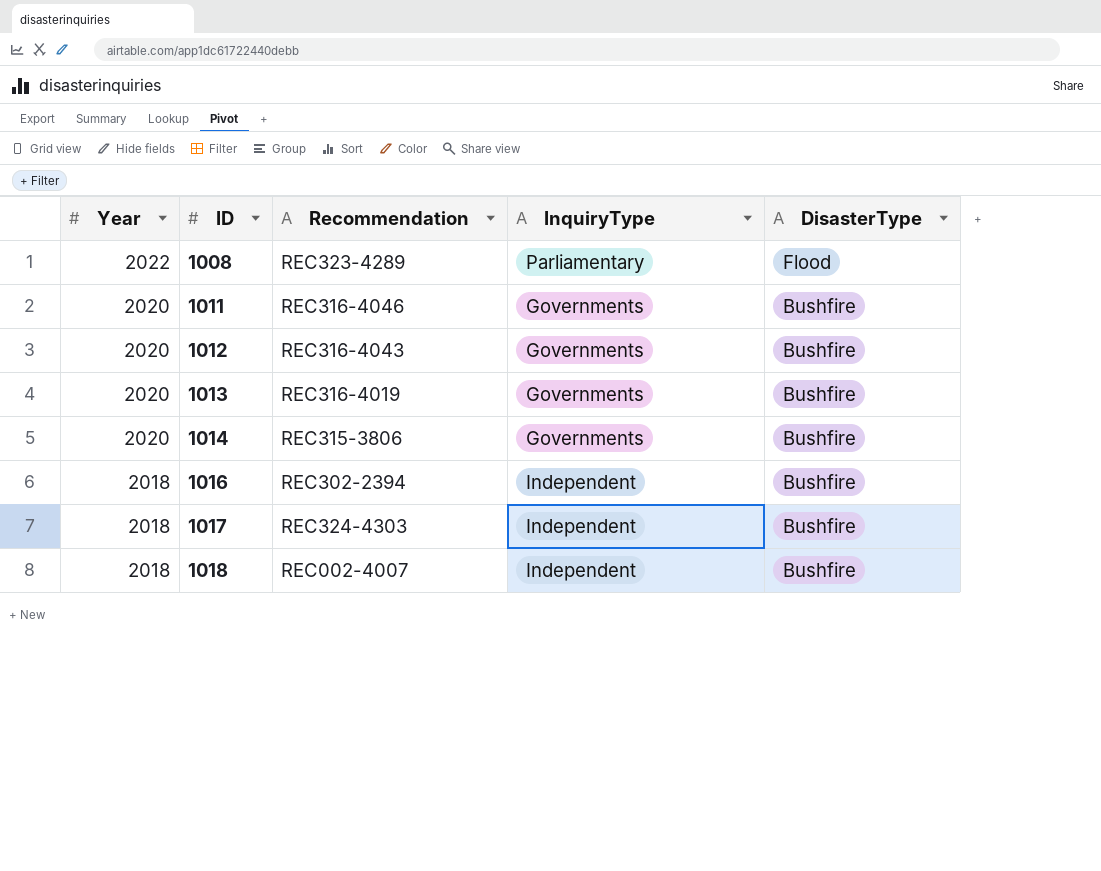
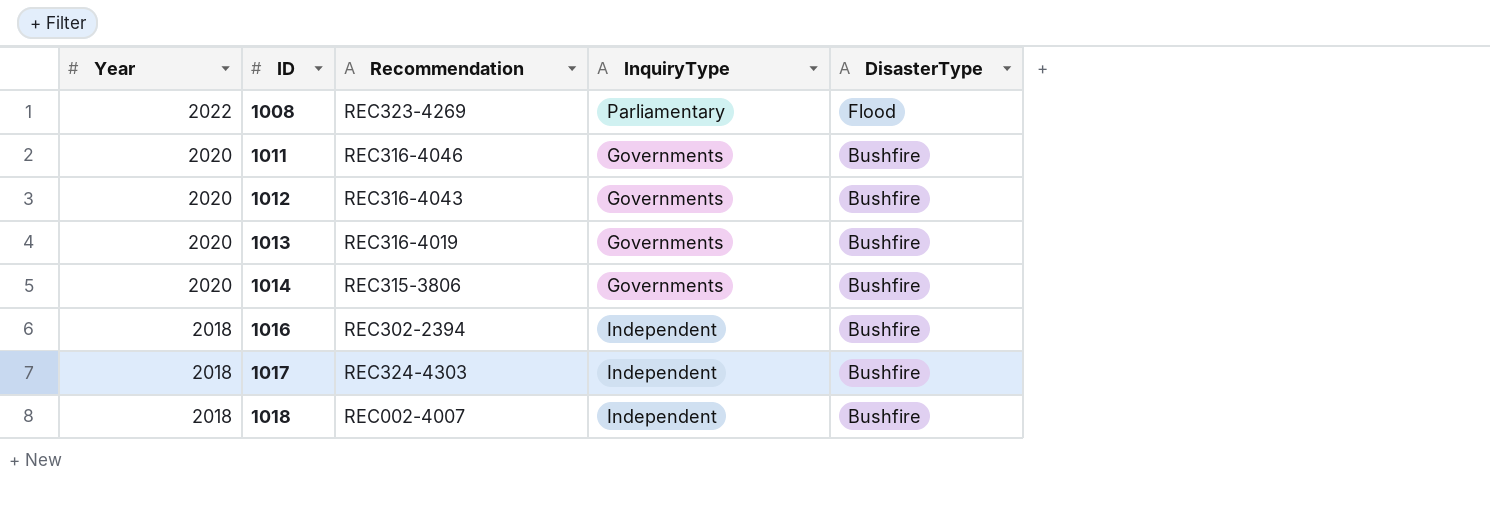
1008 | Recommendation: REC323-4289 -> REC323-4269

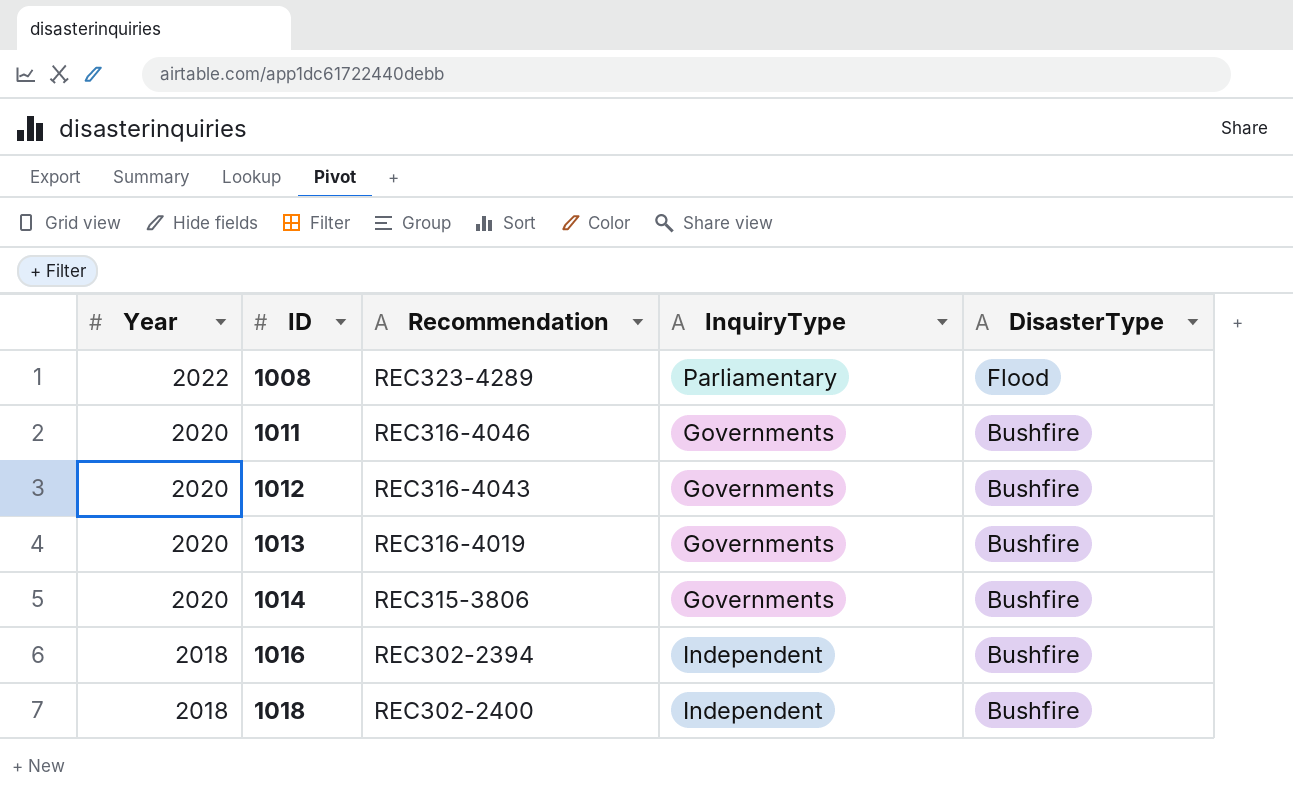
row 1017: 2018 | REC324-4303 | Independent | Bushfire -> none
1008 | Recommendation: REC323-4269 -> REC323-4289
1018 | Recommendation: REC002-4007 -> REC302-2400

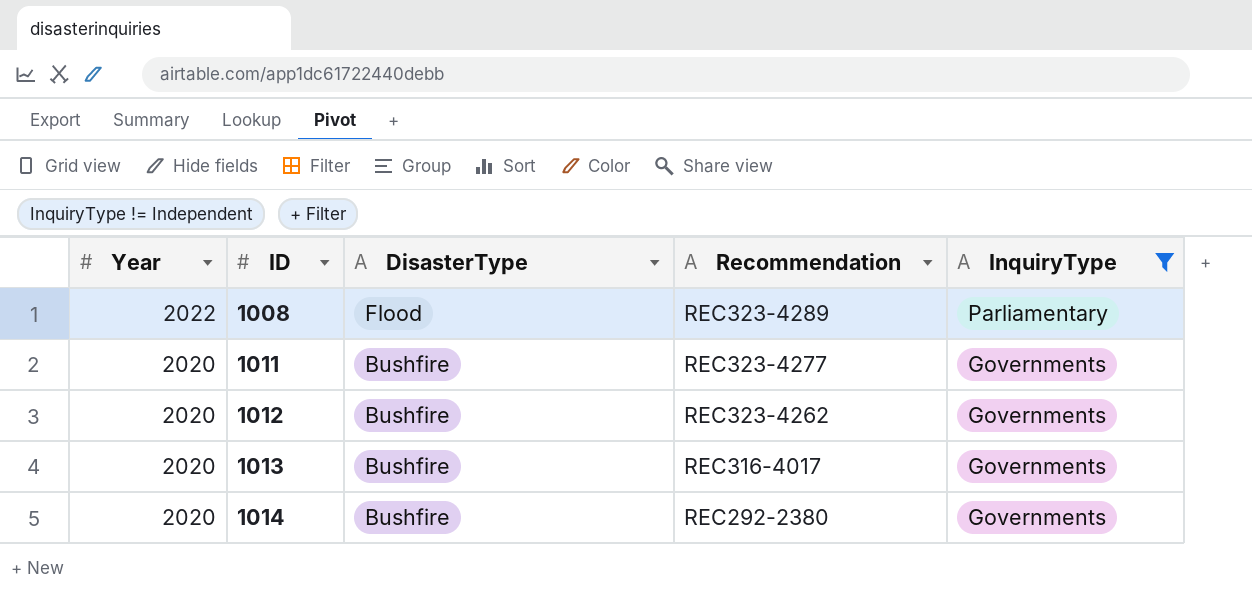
filter: none -> InquiryType != Independent
column DisasterType | position: 5 -> 3
1011 | Recommendation: REC316-4046 -> REC323-4277
1012 | Recommendation: REC316-4043 -> REC323-4262
1013 | Recommendation: REC316-4019 -> REC316-4017
1014 | Recommendation: REC315-3806 -> REC292-2380

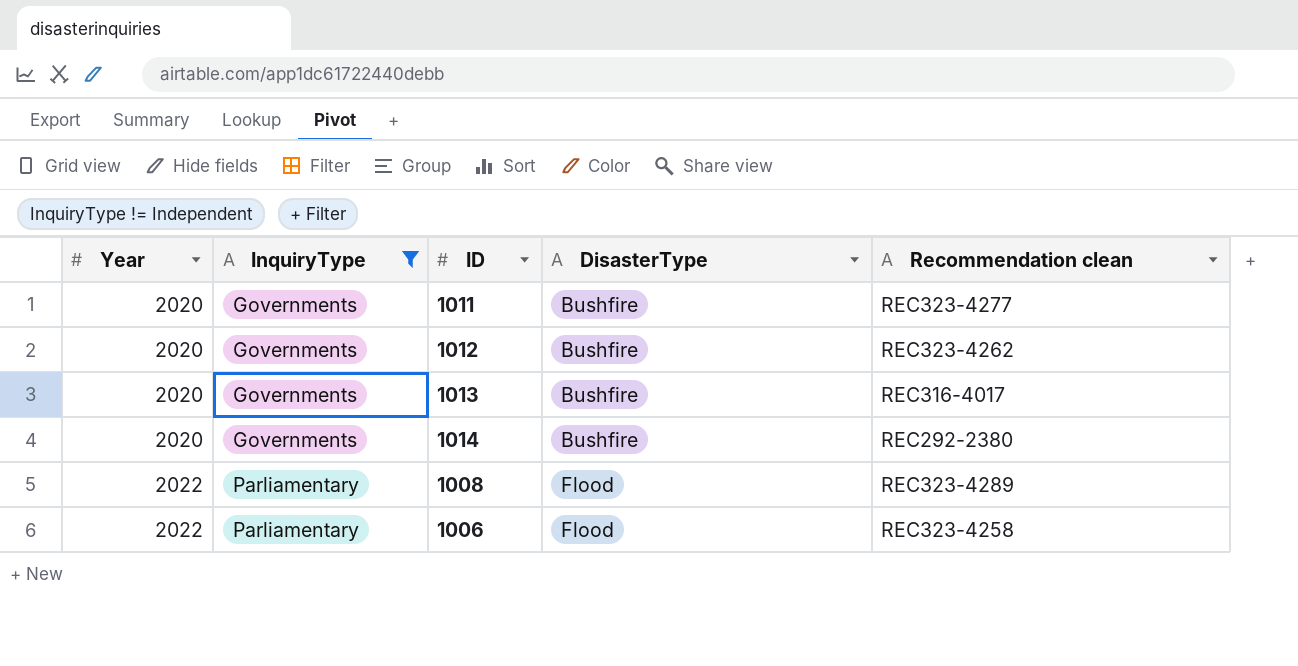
row order: Year descending -> Year ascending
column InquiryType | position: 5 -> 2
column name: Recommendation -> Recommendation clean
row 1006: none -> 2022 | Parliamentary | Flood | REC323-4258

